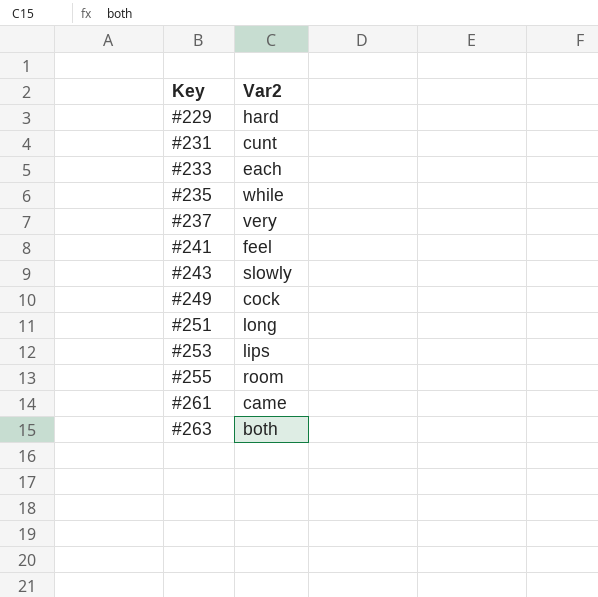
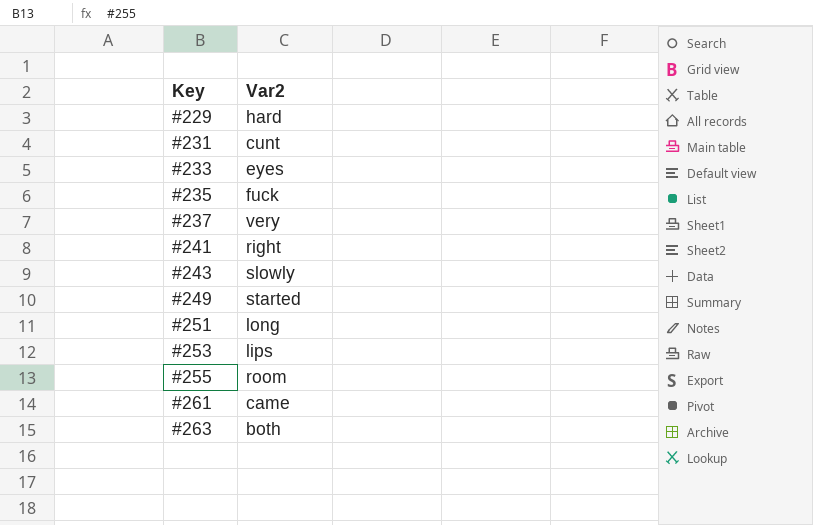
#233 | Var2: each -> eyes
#235 | Var2: while -> fuck
#241 | Var2: feel -> right
#249 | Var2: cock -> started

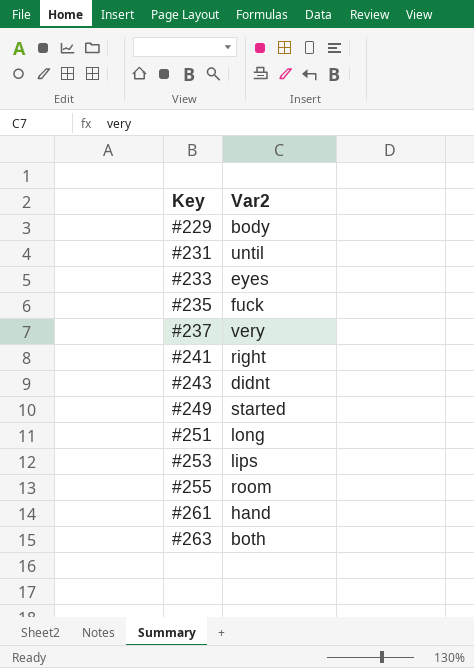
#229 | Var2: hard -> body
#231 | Var2: cunt -> until
#243 | Var2: slowly -> didnt
#261 | Var2: came -> hand

